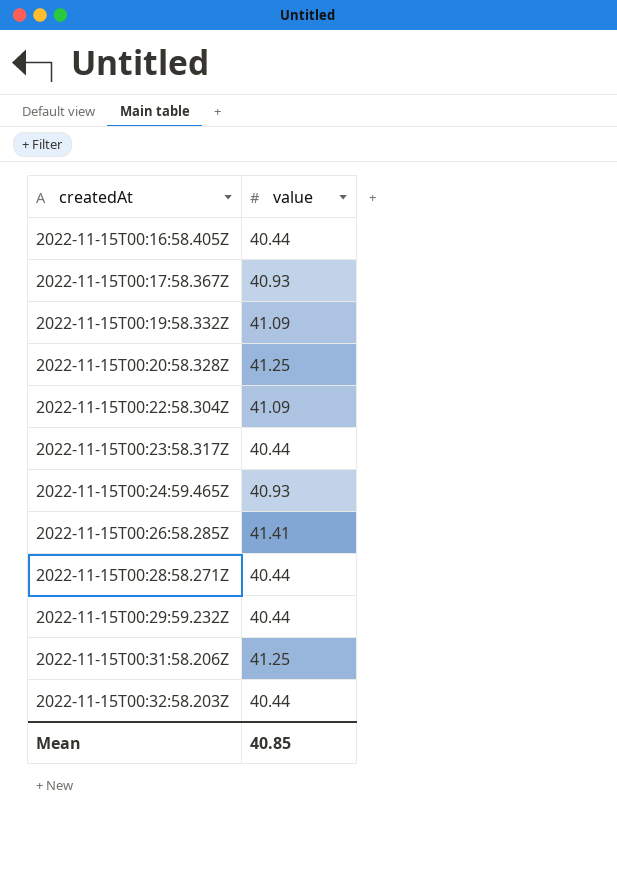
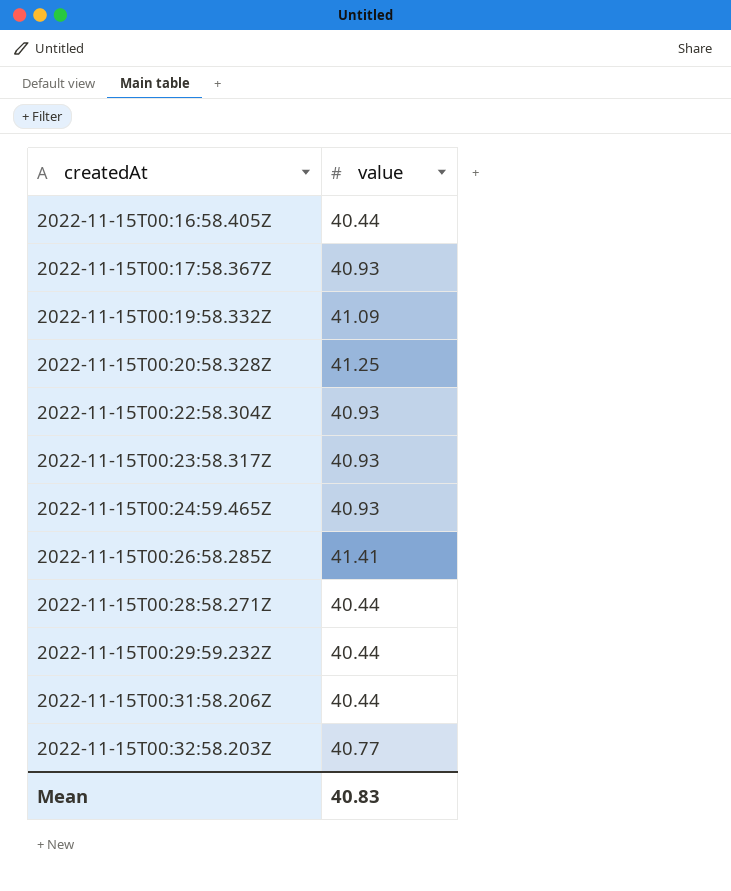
2022-11-15T00:22:58.304Z | value: 41.09 -> 40.93
2022-11-15T00:23:58.317Z | value: 40.44 -> 40.93
2022-11-15T00:31:58.206Z | value: 41.25 -> 40.44
2022-11-15T00:32:58.203Z | value: 40.44 -> 40.77
Mean | value: 40.85 -> 40.83

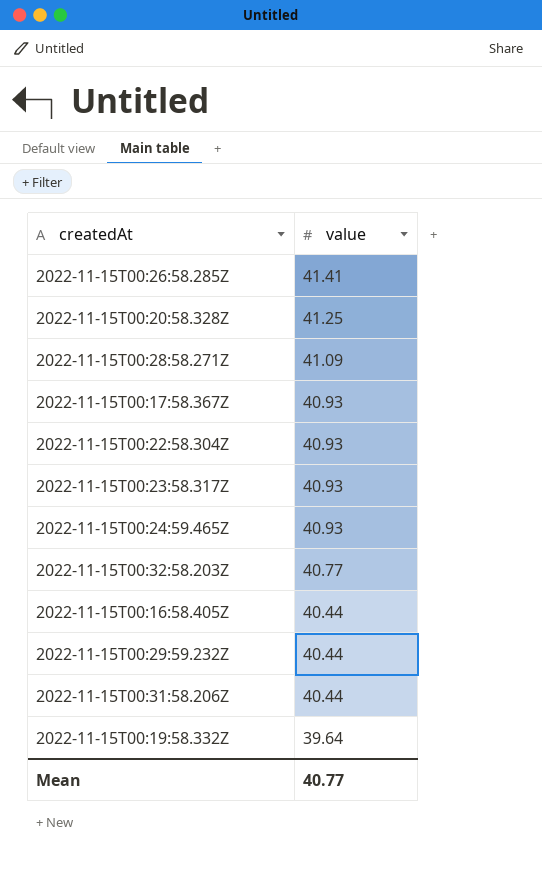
row order: createdAt ascending -> value descending
2022-11-15T00:28:58.271Z | value: 40.44 -> 41.09
2022-11-15T00:19:58.332Z | value: 41.09 -> 39.64
Mean | value: 40.83 -> 40.77

